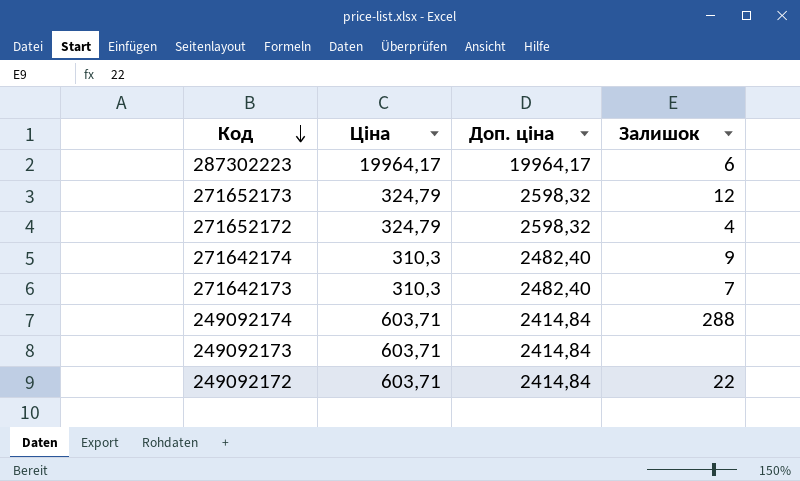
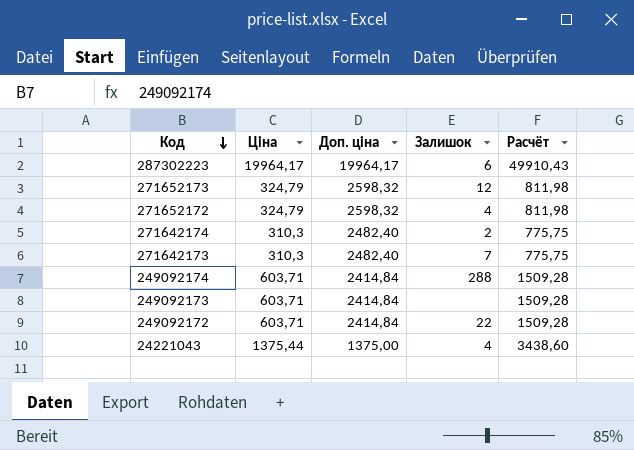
column Расчёт | formula: none -> [Ціна] * 2,5
271642174 | Залишок: 9 -> 2
row 24221043: none -> 1375,44 | 1375,00 | 4 | 3438,60

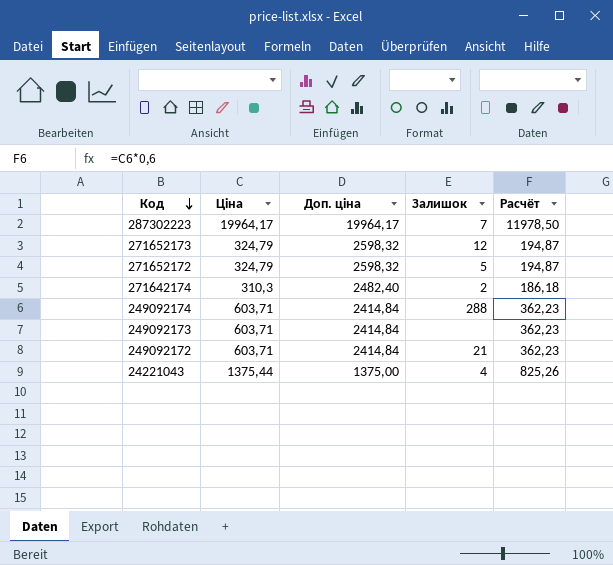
column Расчёт | formula: [Ціна] * 2,5 -> [Ціна] * 0,6
row 271642173: 310,3 | 2482,40 | 7 | 775,75 -> none
287302223 | Залишок: 6 -> 7
271652172 | Залишок: 4 -> 5
249092172 | Залишок: 22 -> 21

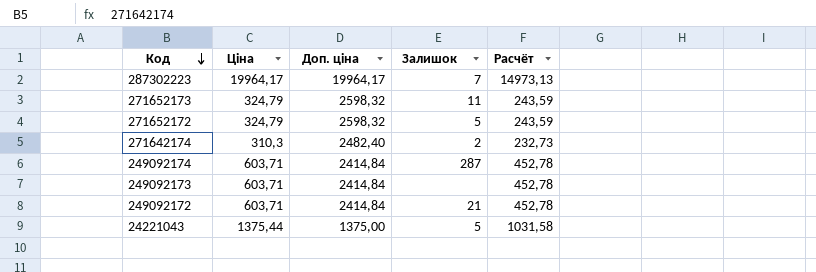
column Расчёт | formula: [Ціна] * 0,6 -> [Ціна] * 0,75
271652173 | Залишок: 12 -> 11
249092174 | Залишок: 288 -> 287
24221043 | Залишок: 4 -> 5

